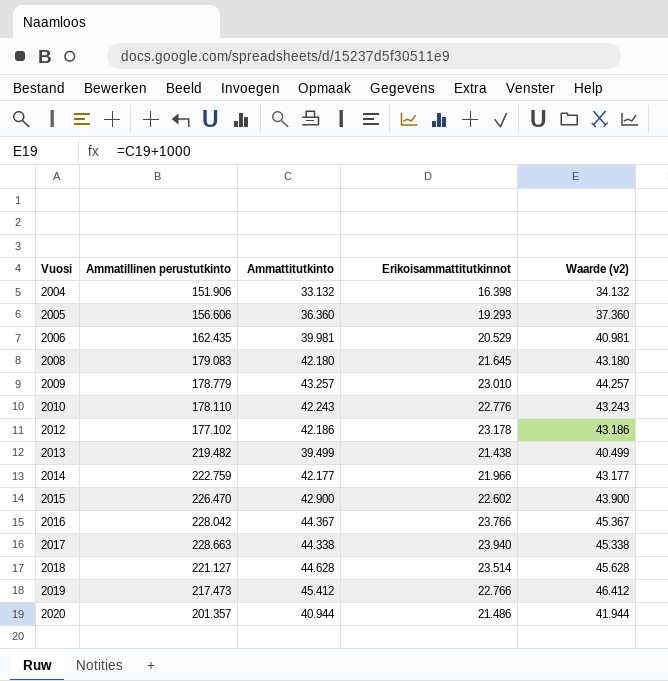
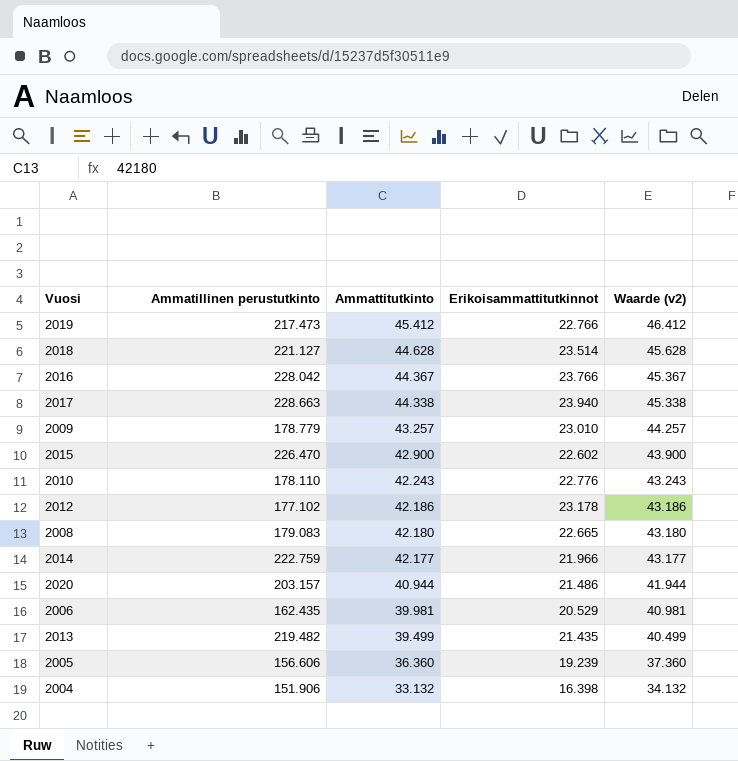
row order: Vuosi ascending -> Ammattitutkinto descending
2008 | Erikoisammattitutkinnot: 21.645 -> 22.665
2020 | Ammatillinen perustutkinto: 201.357 -> 203.157
2013 | Erikoisammattitutkinnot: 21.438 -> 21.435
2005 | Erikoisammattitutkinnot: 19.293 -> 19.239

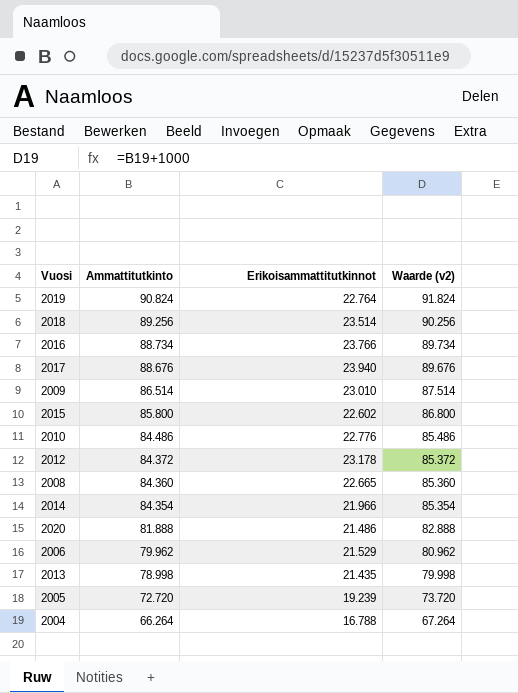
column Ammatillinen perustutkinto | position: 2 -> none
2019 | Ammattitutkinto: 45.412 -> 90.824
2019 | Erikoisammattitutkinnot: 22.766 -> 22.764
2019 | Waarde (v2): 46.412 -> 91.824
2018 | Ammattitutkinto: 44.628 -> 89.256
2018 | Waarde (v2): 45.628 -> 90.256
2016 | Ammattitutkinto: 44.367 -> 88.734
2016 | Waarde (v2): 45.367 -> 89.734
2017 | Ammattitutkinto: 44.338 -> 88.676
2017 | Waarde (v2): 45.338 -> 89.676
2009 | Ammattitutkinto: 43.257 -> 86.514
2009 | Waarde (v2): 44.257 -> 87.514
2015 | Ammattitutkinto: 42.900 -> 85.800
2015 | Waarde (v2): 43.900 -> 86.800
2010 | Ammattitutkinto: 42.243 -> 84.486
2010 | Waarde (v2): 43.243 -> 85.486
2012 | Ammattitutkinto: 42.186 -> 84.372
2012 | Waarde (v2): 43.186 -> 85.372
2008 | Ammattitutkinto: 42.180 -> 84.360
2008 | Waarde (v2): 43.180 -> 85.360
2014 | Ammattitutkinto: 42.177 -> 84.354
2014 | Waarde (v2): 43.177 -> 85.354
2020 | Ammattitutkinto: 40.944 -> 81.888
2020 | Waarde (v2): 41.944 -> 82.888
2006 | Ammattitutkinto: 39.981 -> 79.962
2006 | Erikoisammattitutkinnot: 20.529 -> 21.529
2006 | Waarde (v2): 40.981 -> 80.962
2013 | Ammattitutkinto: 39.499 -> 78.998
2013 | Waarde (v2): 40.499 -> 79.998
2005 | Ammattitutkinto: 36.360 -> 72.720
2005 | Waarde (v2): 37.360 -> 73.720
2004 | Ammattitutkinto: 33.132 -> 66.264
2004 | Erikoisammattitutkinnot: 16.398 -> 16.788
2004 | Waarde (v2): 34.132 -> 67.264

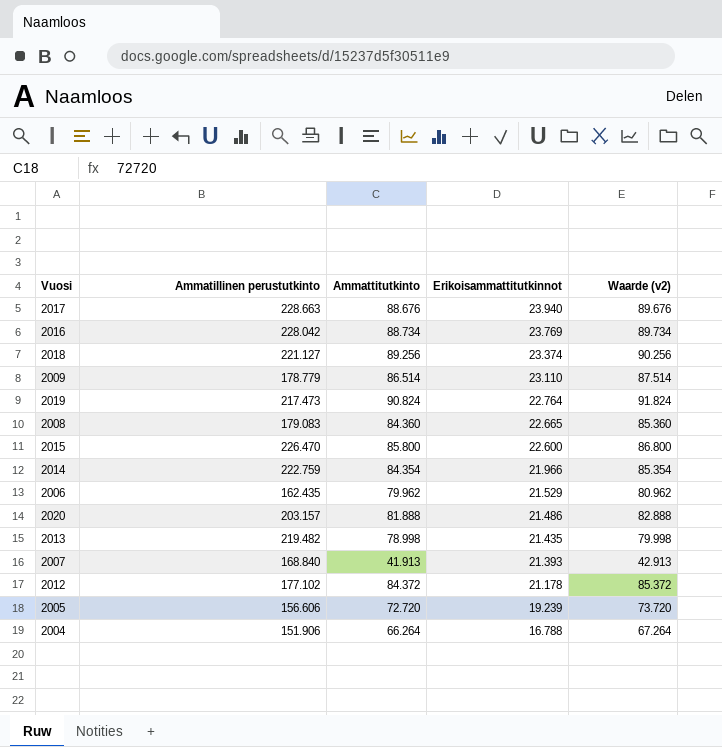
row order: Ammattitutkinto descending -> Erikoisammattitutkinnot descending
column Ammatillinen perustutkinto | position: none -> 2
row 2010: 84.486 | 22.776 | 85.486 -> none
2016 | Erikoisammattitutkinnot: 23.766 -> 23.769
2018 | Erikoisammattitutkinnot: 23.514 -> 23.374
2009 | Erikoisammattitutkinnot: 23.010 -> 23.110
2015 | Erikoisammattitutkinnot: 22.602 -> 22.600
row 2007: none -> 168.840 | 41.913 | 21.393 | 42.913
2012 | Erikoisammattitutkinnot: 23.178 -> 21.178

